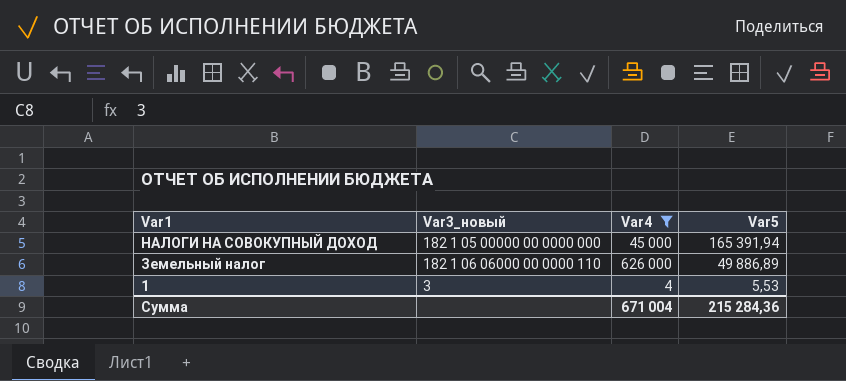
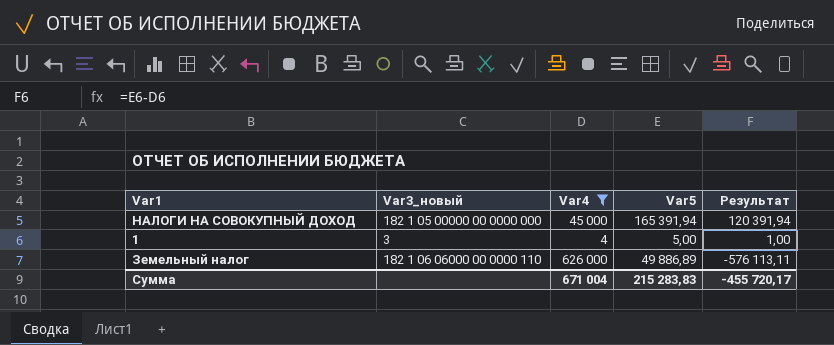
row order: Var1 descending -> Результат descending
column Результат | formula: none -> [Var5] - [Var4]
1 | Var5: 5,53 -> 5,00
Сумма | Var5: 215 284,36 -> 215 283,83

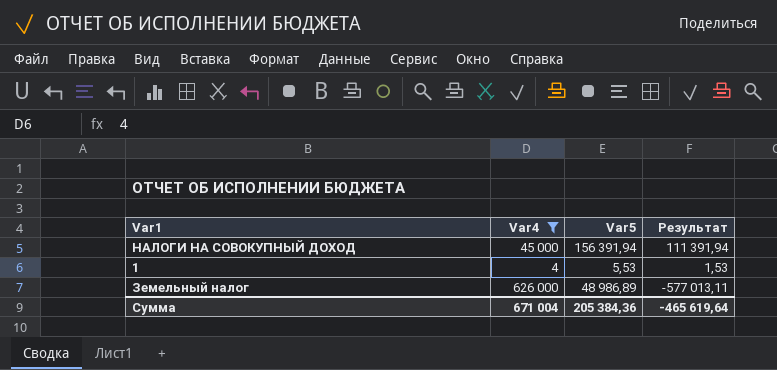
column Var3_новый | position: 2 -> none
НАЛОГИ НА СОВОКУПНЫЙ ДОХОД | Var5: 165 391,94 -> 156 391,94
НАЛОГИ НА СОВОКУПНЫЙ ДОХОД | Результат: 120 391,94 -> 111 391,94
1 | Var5: 5,00 -> 5,53
1 | Результат: 1,00 -> 1,53
Земельный налог | Var5: 49 886,89 -> 48 986,89
Земельный налог | Результат: -576 113,11 -> -577 013,11
Сумма | Var5: 215 283,83 -> 205 384,36
Сумма | Результат: -455 720,17 -> -465 619,64

